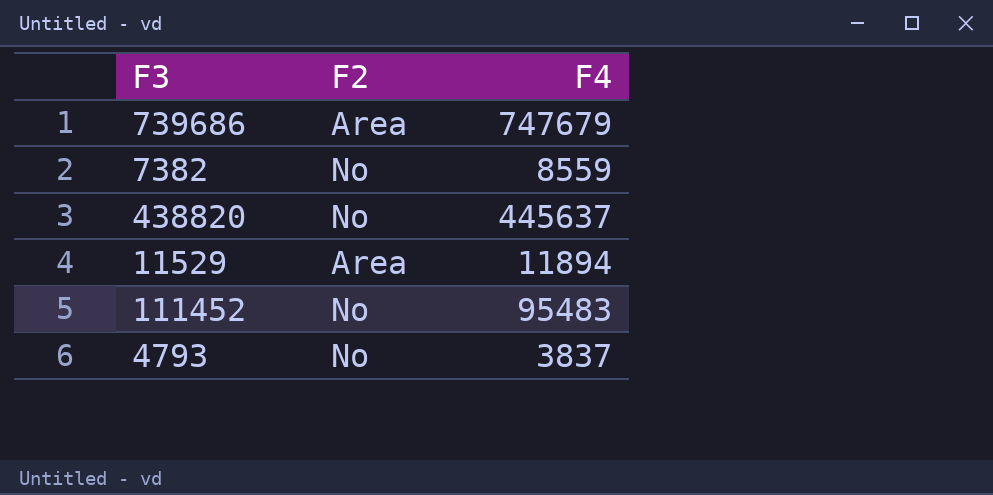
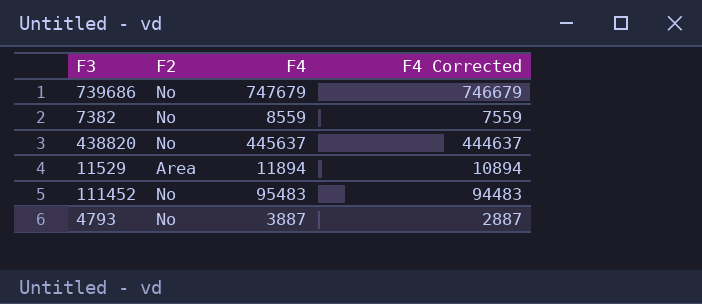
column F4 Corrected | formula: none -> [F4] - 1000
739686 | F2: Area -> No
4793 | F4: 3837 -> 3887

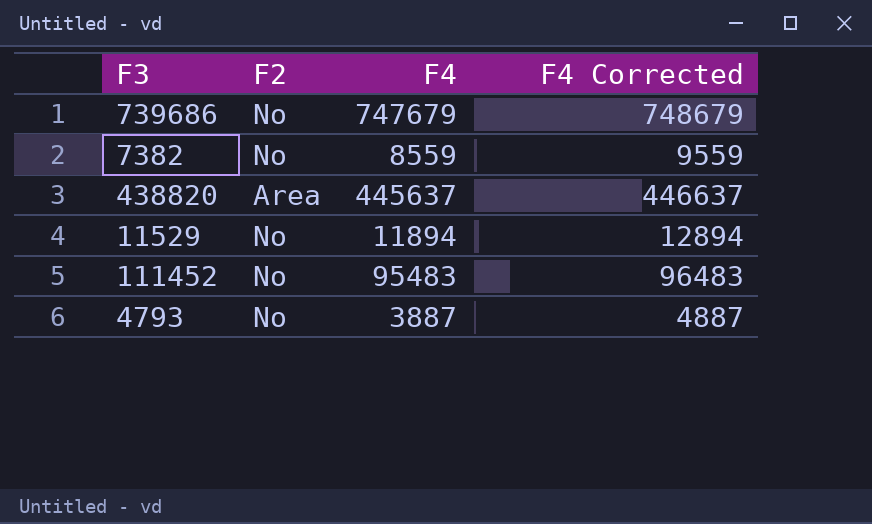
column F4 Corrected | formula: [F4] - 1000 -> [F4] + 1000
438820 | F2: No -> Area
11529 | F2: Area -> No

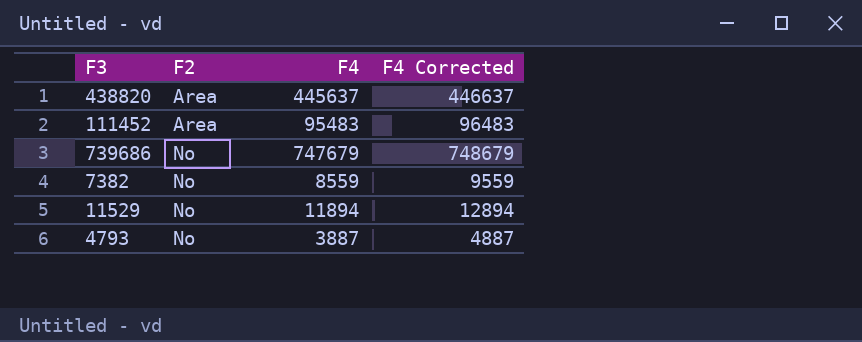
row order: none -> F2 ascending
111452 | F2: No -> Area

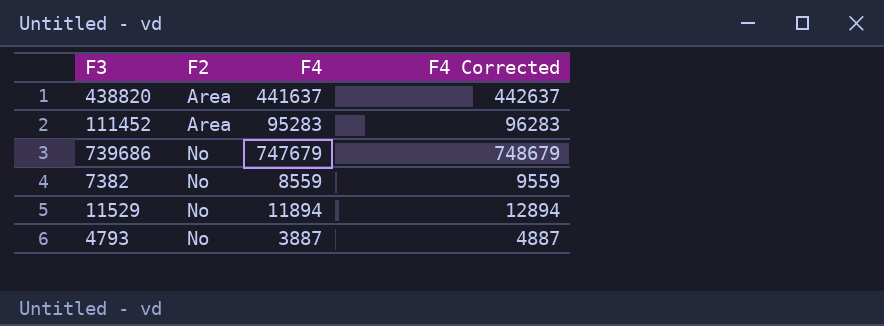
438820 | F4: 445637 -> 441637
438820 | F4 Corrected: 446637 -> 442637
111452 | F4: 95483 -> 95283
111452 | F4 Corrected: 96483 -> 96283

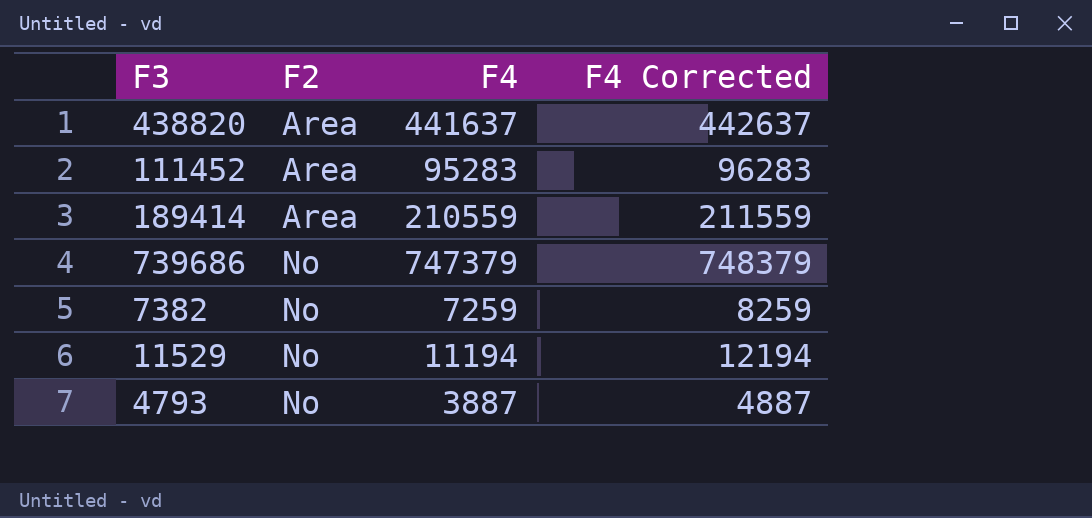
row 189414: none -> Area | 210559 | 211559
739686 | F4: 747679 -> 747379
739686 | F4 Corrected: 748679 -> 748379
7382 | F4: 8559 -> 7259
7382 | F4 Corrected: 9559 -> 8259
11529 | F4: 11894 -> 11194
11529 | F4 Corrected: 12894 -> 12194

